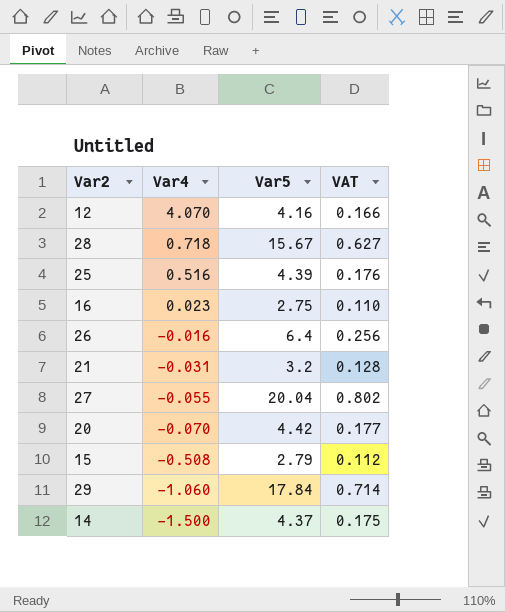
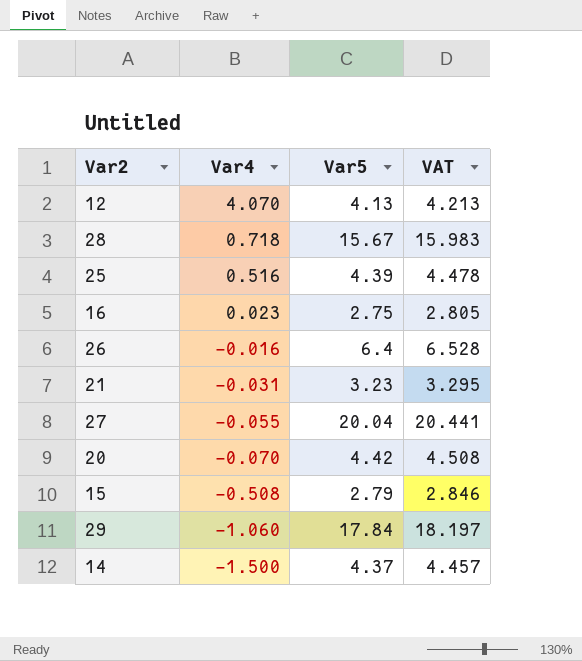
column VAT | formula: [Var5] * 0.04 -> [Var5] * 1.02
12 | Var5: 4.16 -> 4.13
21 | Var5: 3.2 -> 3.23

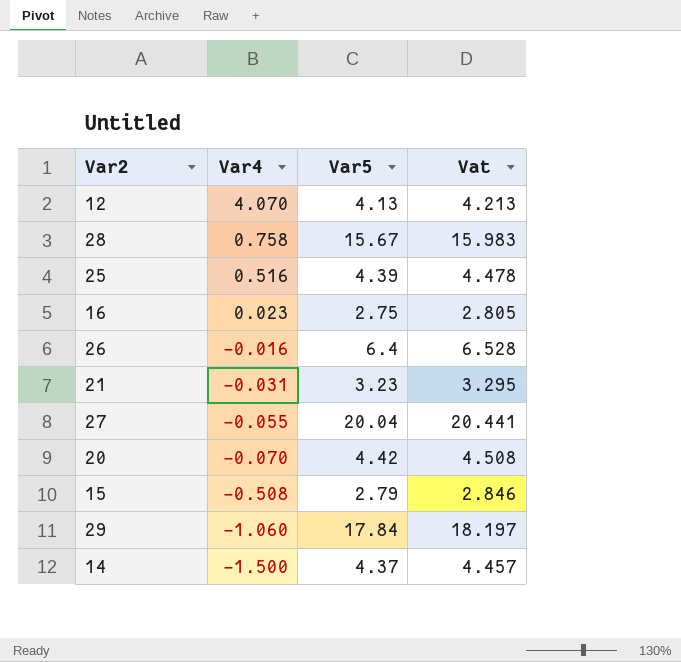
column name: VAT -> Vat
28 | Var4: 0.718 -> 0.758

